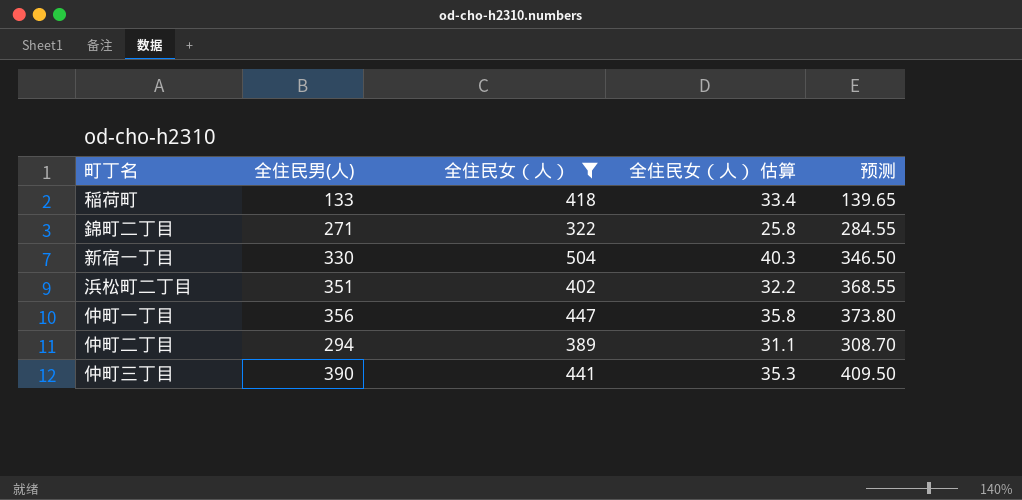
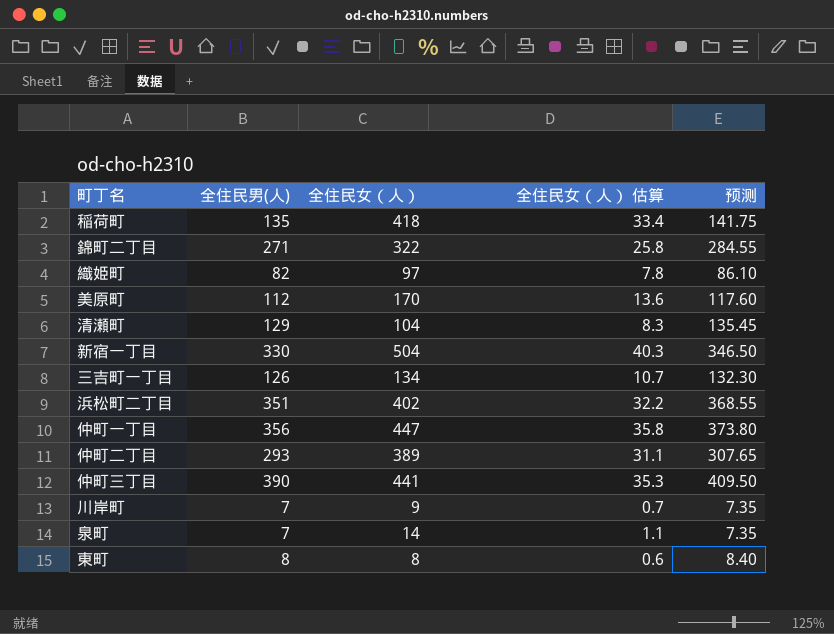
filter: 全住民女（人） >= 322 -> none
稲荷町 | 全住民男(人): 133 -> 135
稲荷町 | 预测: 139.65 -> 141.75
仲町二丁目 | 全住民男(人): 294 -> 293
仲町二丁目 | 预测: 308.70 -> 307.65

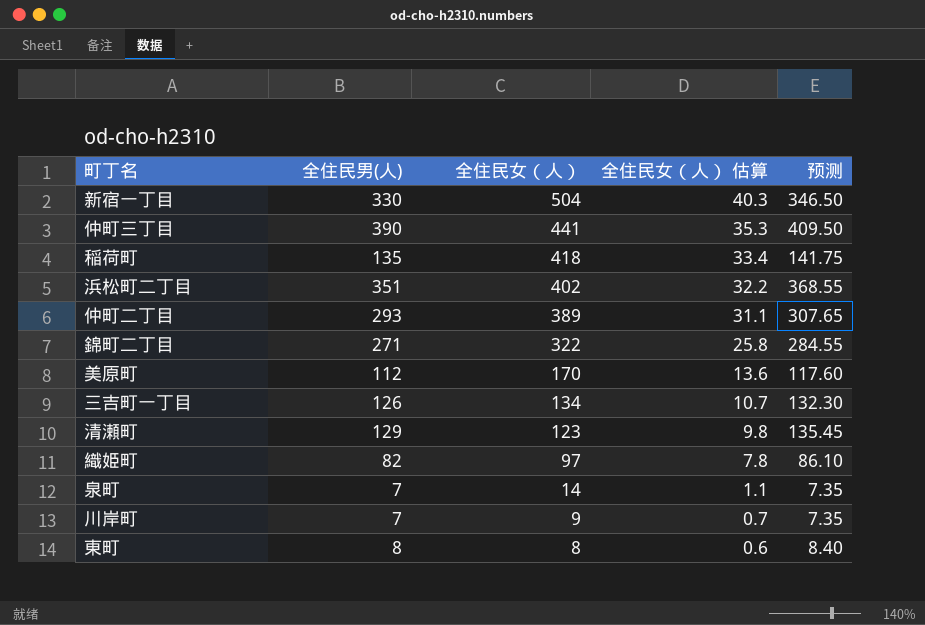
row order: none -> 全住民女（人） descending
row 仲町一丁目: 356 | 447 | 35.8 | 373.80 -> none
清瀬町 | 全住民女（人）: 104 -> 123
清瀬町 | 全住民女（人） 估算: 8.3 -> 9.8

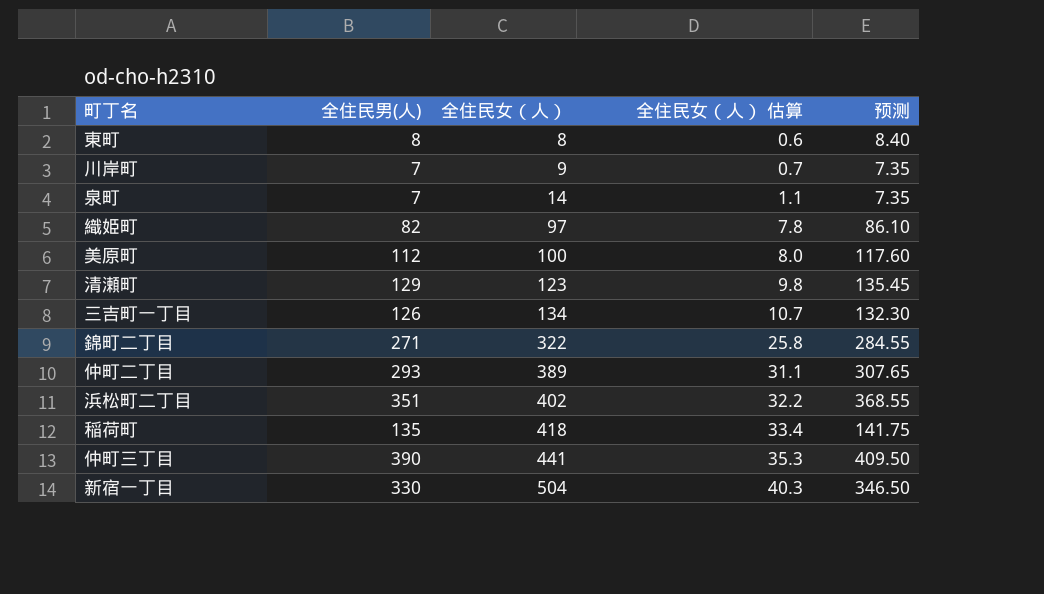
row order: 全住民女（人） descending -> 全住民女（人） ascending
美原町 | 全住民女（人）: 170 -> 100
美原町 | 全住民女（人） 估算: 13.6 -> 8.0

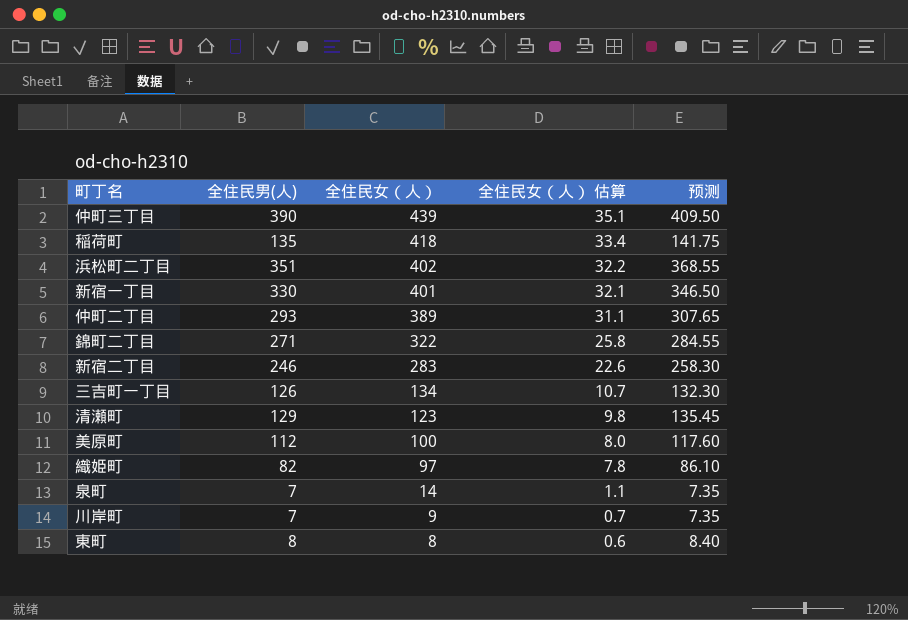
row order: 全住民女（人） ascending -> 全住民女（人） descending
仲町三丁目 | 全住民女（人）: 441 -> 439
仲町三丁目 | 全住民女（人） 估算: 35.3 -> 35.1
新宿一丁目 | 全住民女（人）: 504 -> 401
新宿一丁目 | 全住民女（人） 估算: 40.3 -> 32.1
row 新宿二丁目: none -> 246 | 283 | 22.6 | 258.30

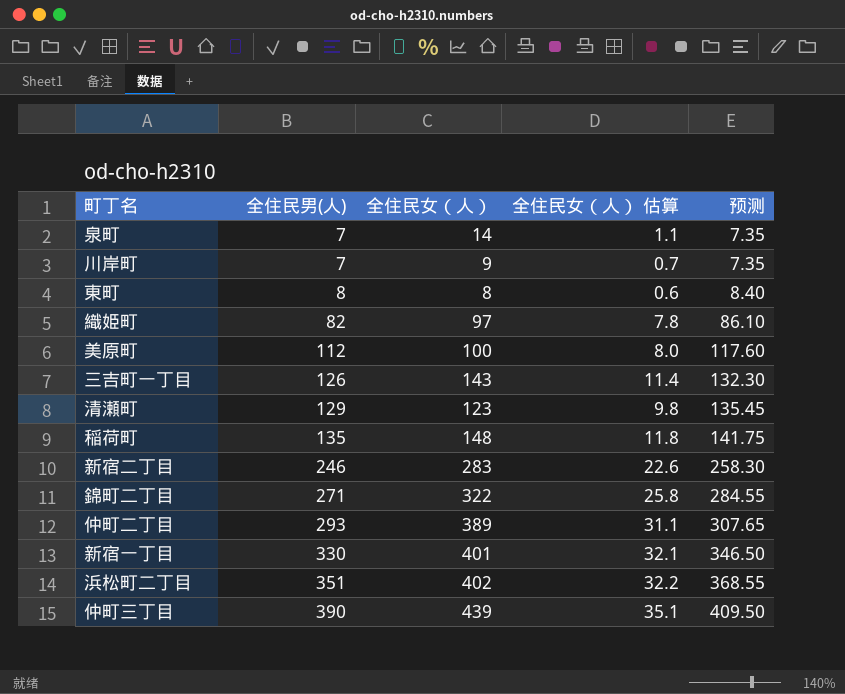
row order: 全住民女（人） descending -> 全住民男(人) ascending
三吉町一丁目 | 全住民女（人）: 134 -> 143
三吉町一丁目 | 全住民女（人） 估算: 10.7 -> 11.4
稲荷町 | 全住民女（人）: 418 -> 148
稲荷町 | 全住民女（人） 估算: 33.4 -> 11.8

